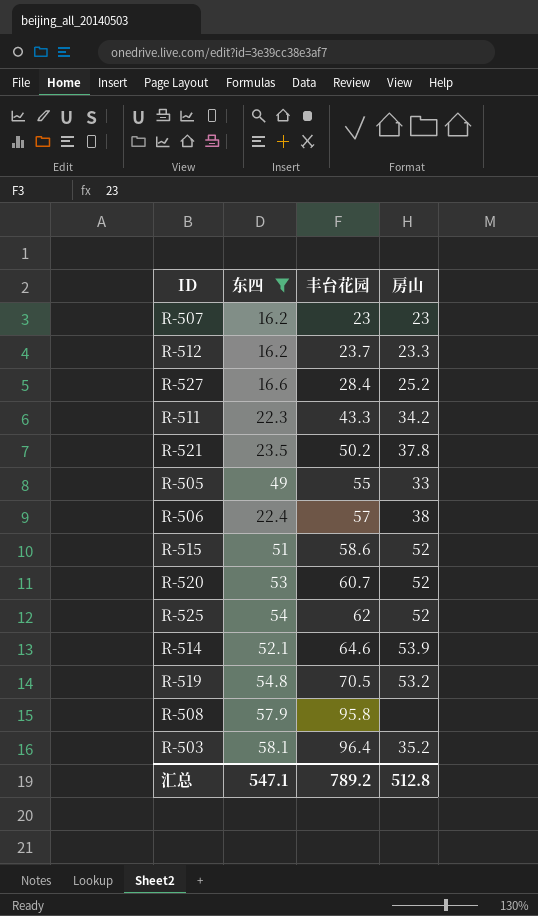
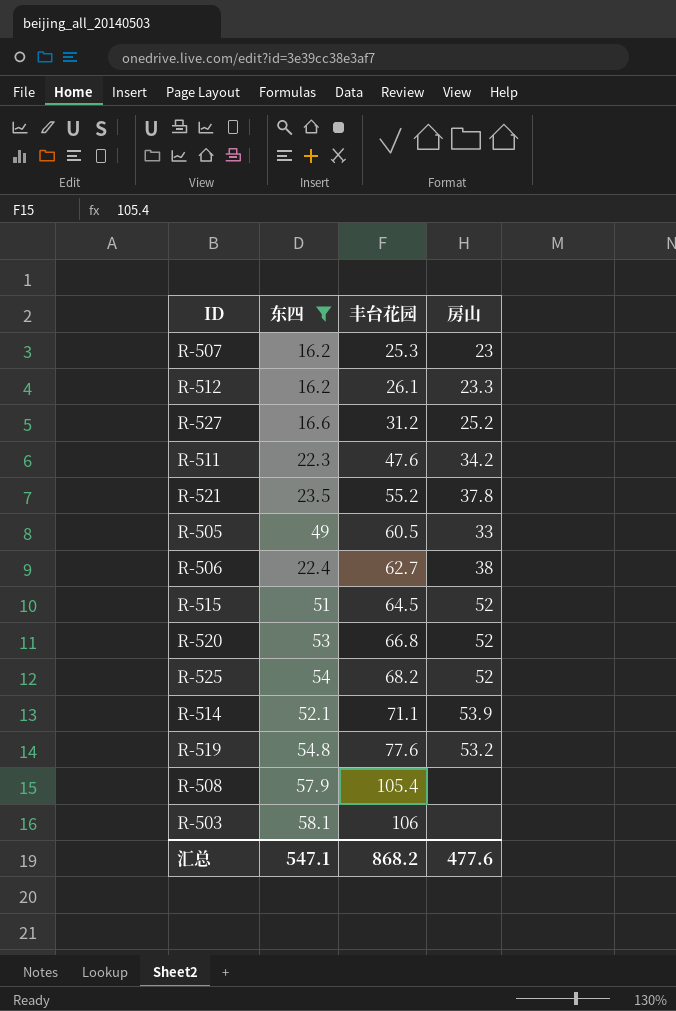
R-507 | 丰台花园: 23 -> 25.3
R-512 | 丰台花园: 23.7 -> 26.1
R-527 | 丰台花园: 28.4 -> 31.2
R-511 | 丰台花园: 43.3 -> 47.6
R-521 | 丰台花园: 50.2 -> 55.2
R-505 | 丰台花园: 55 -> 60.5
R-506 | 丰台花园: 57 -> 62.7
R-515 | 丰台花园: 58.6 -> 64.5
R-520 | 丰台花园: 60.7 -> 66.8
R-525 | 丰台花园: 62 -> 68.2
R-514 | 丰台花园: 64.6 -> 71.1
R-519 | 丰台花园: 70.5 -> 77.6
R-508 | 丰台花园: 95.8 -> 105.4
R-503 | 丰台花园: 96.4 -> 106
R-503 | 房山: 35.2 -> none
汇总 | 丰台花园: 789.2 -> 868.2
汇总 | 房山: 512.8 -> 477.6

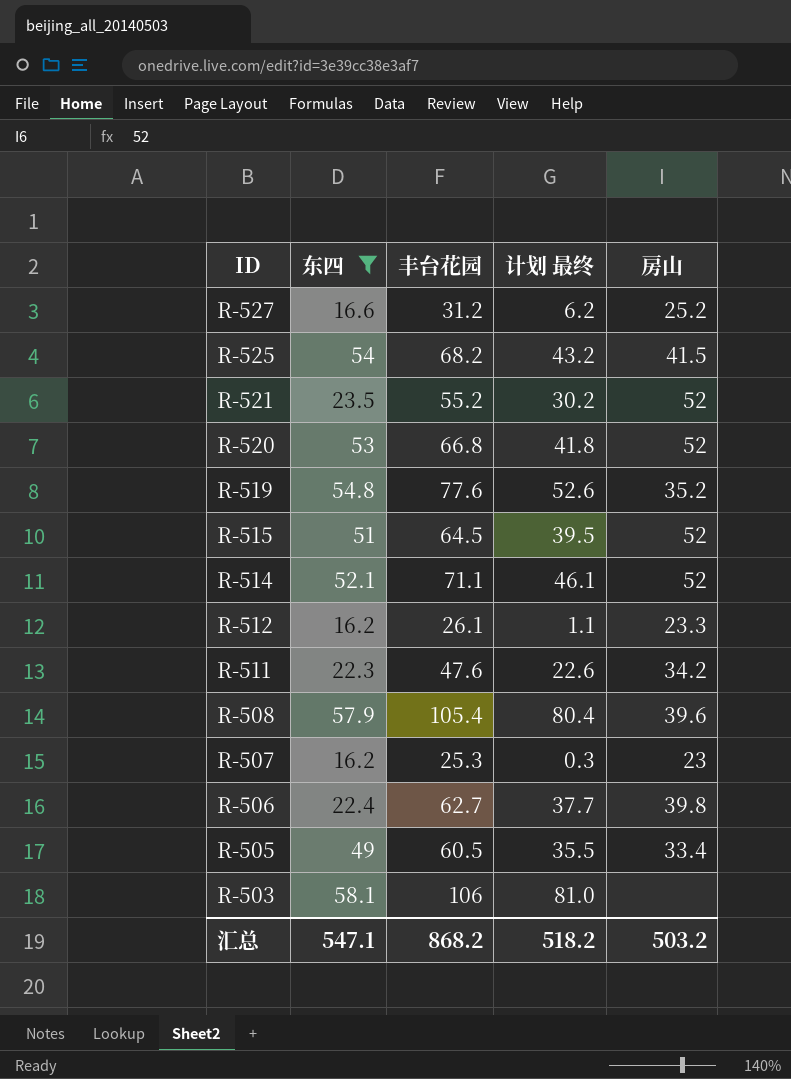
row order: 丰台花园 ascending -> ID descending
column 计划 最终 | formula: none -> [丰台花园] - 25
R-525 | 房山: 52 -> 41.5
R-521 | 房山: 37.8 -> 52
R-519 | 房山: 53.2 -> 35.2
R-514 | 房山: 53.9 -> 52
R-508 | 房山: none -> 39.6
R-506 | 房山: 38 -> 39.8
R-505 | 房山: 33 -> 33.4
汇总 | 房山: 477.6 -> 503.2

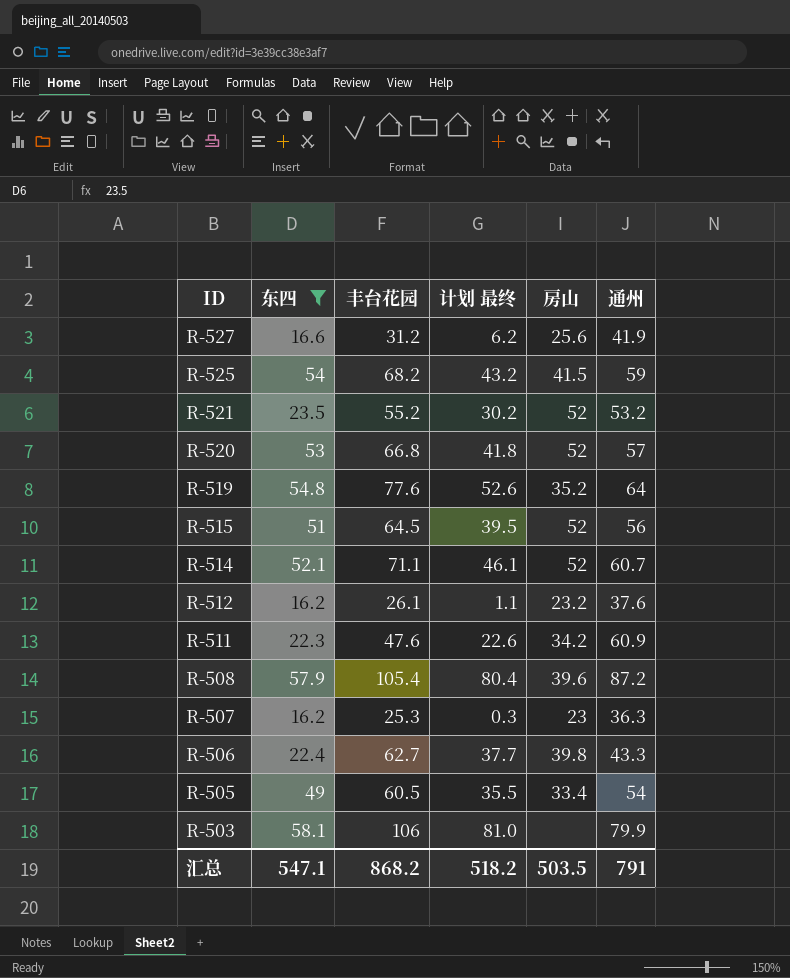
column 通州 | position: none -> 6
R-527 | 房山: 25.2 -> 25.6
R-512 | 房山: 23.3 -> 23.2
汇总 | 房山: 503.2 -> 503.5

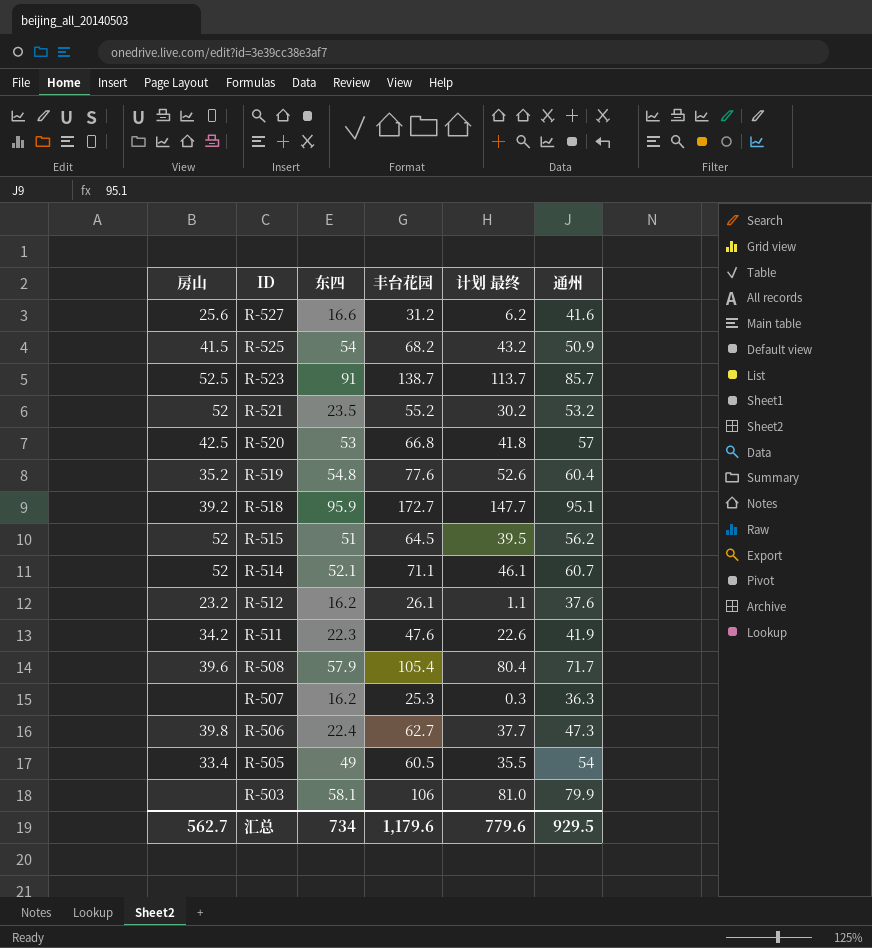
filter: 东四 <= 58.1 -> none
column 房山 | position: 5 -> 1
R-527 | 通州: 41.9 -> 41.6
R-525 | 通州: 59 -> 50.9
R-520 | 房山: 52 -> 42.5
R-519 | 通州: 64 -> 60.4
R-515 | 通州: 56 -> 56.2
R-511 | 通州: 60.9 -> 41.9
R-508 | 通州: 87.2 -> 71.7
R-507 | 房山: 23 -> none
R-506 | 通州: 43.3 -> 47.3
汇总 | 房山: 503.5 -> 562.7
汇总 | 东四: 547.1 -> 734
汇总 | 丰台花园: 868.2 -> 1,179.6
汇总 | 计划 最终: 518.2 -> 779.6
汇总 | 通州: 791 -> 929.5

